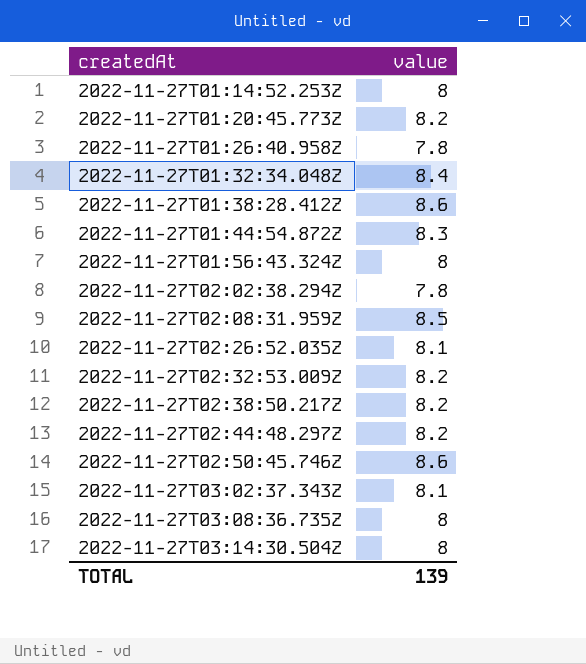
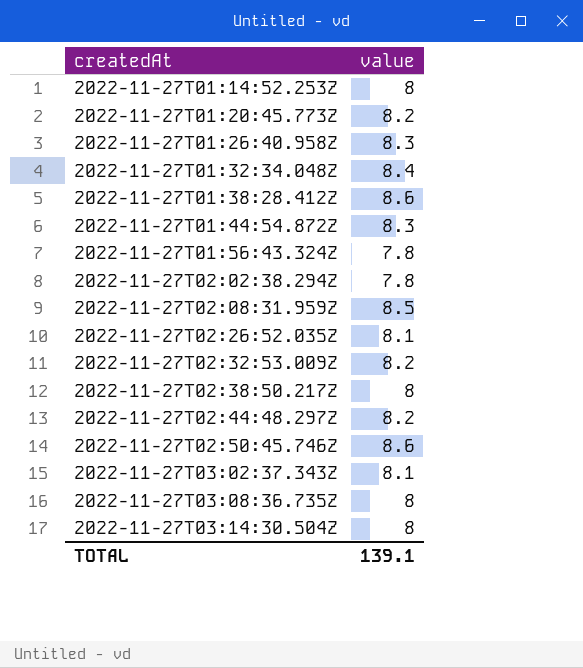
2022-11-27T01:26:40.958Z | value: 7.8 -> 8.3
2022-11-27T01:56:43.324Z | value: 8 -> 7.8
2022-11-27T02:38:50.217Z | value: 8.2 -> 8
TOTAL | value: 139 -> 139.1

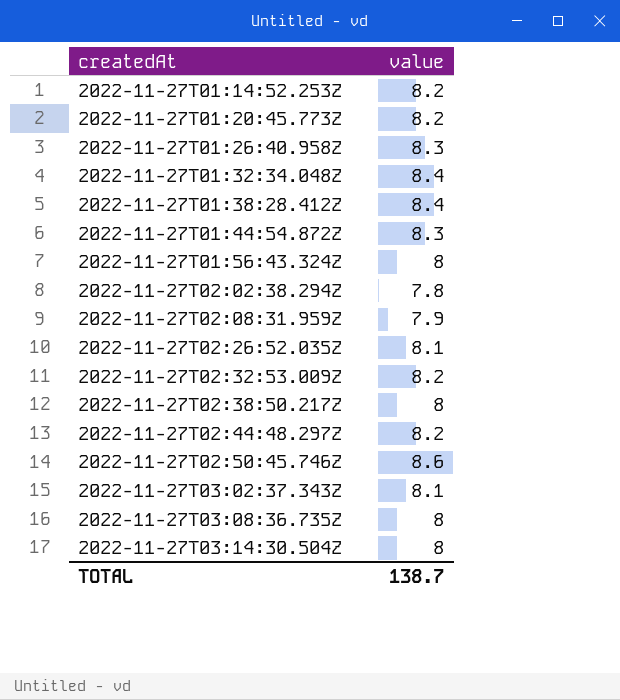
2022-11-27T01:14:52.253Z | value: 8 -> 8.2
2022-11-27T01:38:28.412Z | value: 8.6 -> 8.4
2022-11-27T01:56:43.324Z | value: 7.8 -> 8
2022-11-27T02:08:31.959Z | value: 8.5 -> 7.9
TOTAL | value: 139.1 -> 138.7

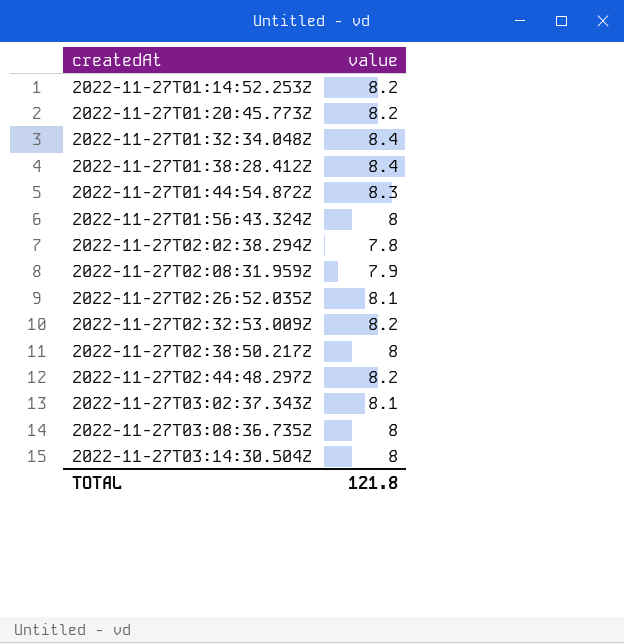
row 2022-11-27T01:26:40.958Z: 8.3 -> none
row 2022-11-27T02:50:45.746Z: 8.6 -> none
TOTAL | value: 138.7 -> 121.8

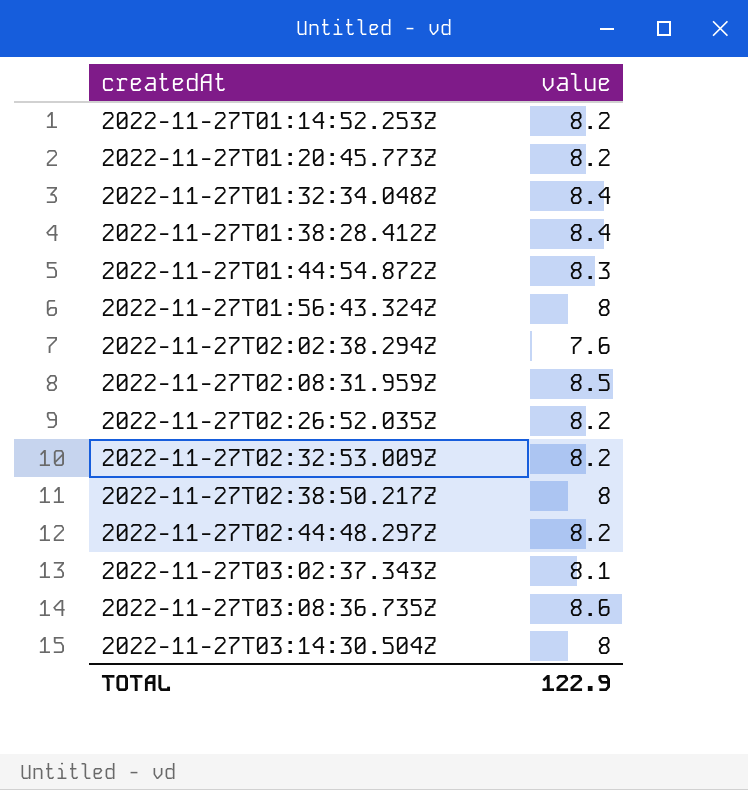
2022-11-27T02:02:38.294Z | value: 7.8 -> 7.6
2022-11-27T02:08:31.959Z | value: 7.9 -> 8.5
2022-11-27T02:26:52.035Z | value: 8.1 -> 8.2
2022-11-27T03:08:36.735Z | value: 8 -> 8.6
TOTAL | value: 121.8 -> 122.9

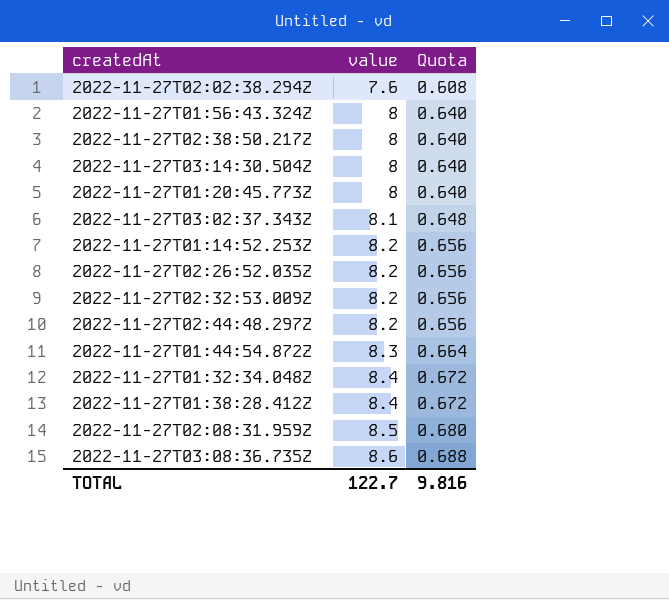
row order: createdAt ascending -> value ascending
column Quota | formula: none -> [value] * 0.08
2022-11-27T01:20:45.773Z | value: 8.2 -> 8
TOTAL | value: 122.9 -> 122.7

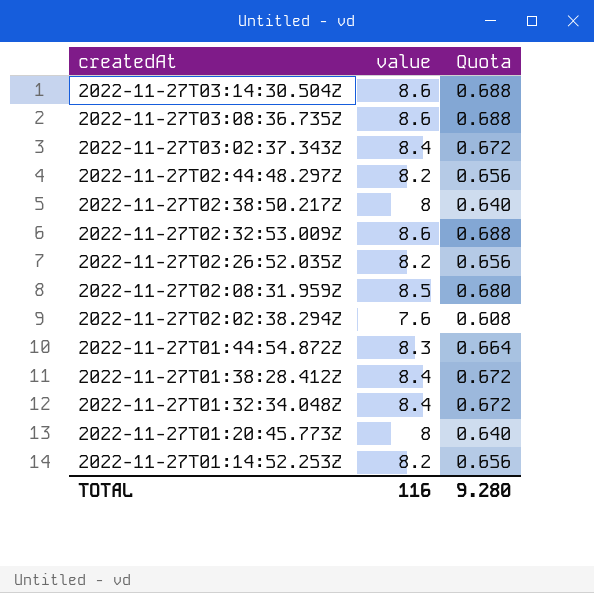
row order: value ascending -> createdAt descending
row 2022-11-27T01:56:43.324Z: 8 | 0.640 -> none
2022-11-27T03:14:30.504Z | value: 8 -> 8.6
2022-11-27T03:14:30.504Z | Quota: 0.640 -> 0.688
2022-11-27T03:02:37.343Z | value: 8.1 -> 8.4
2022-11-27T03:02:37.343Z | Quota: 0.648 -> 0.672
2022-11-27T02:32:53.009Z | value: 8.2 -> 8.6
2022-11-27T02:32:53.009Z | Quota: 0.656 -> 0.688
TOTAL | value: 122.7 -> 116
TOTAL | Quota: 9.816 -> 9.280

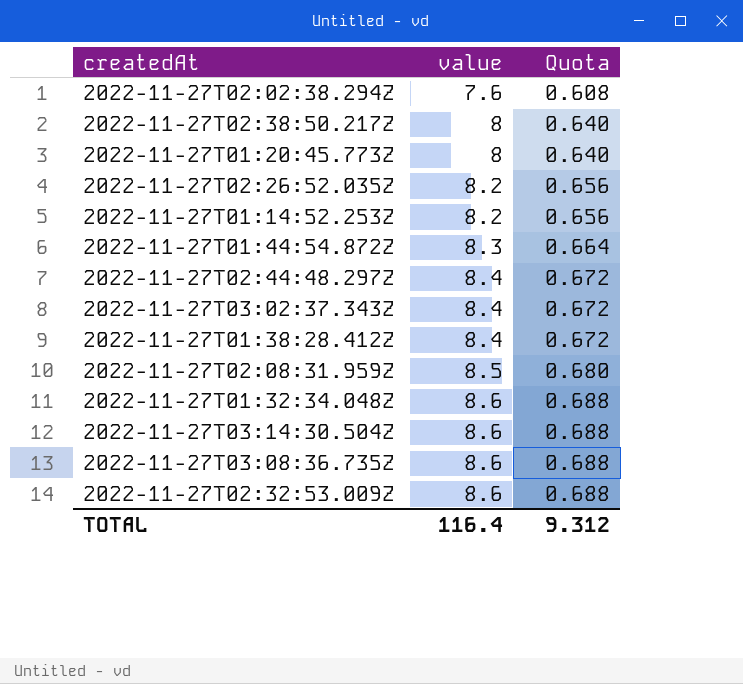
row order: createdAt descending -> value ascending
2022-11-27T02:44:48.297Z | value: 8.2 -> 8.4
2022-11-27T02:44:48.297Z | Quota: 0.656 -> 0.672
2022-11-27T01:32:34.048Z | value: 8.4 -> 8.6
2022-11-27T01:32:34.048Z | Quota: 0.672 -> 0.688
TOTAL | value: 116 -> 116.4
TOTAL | Quota: 9.280 -> 9.312

